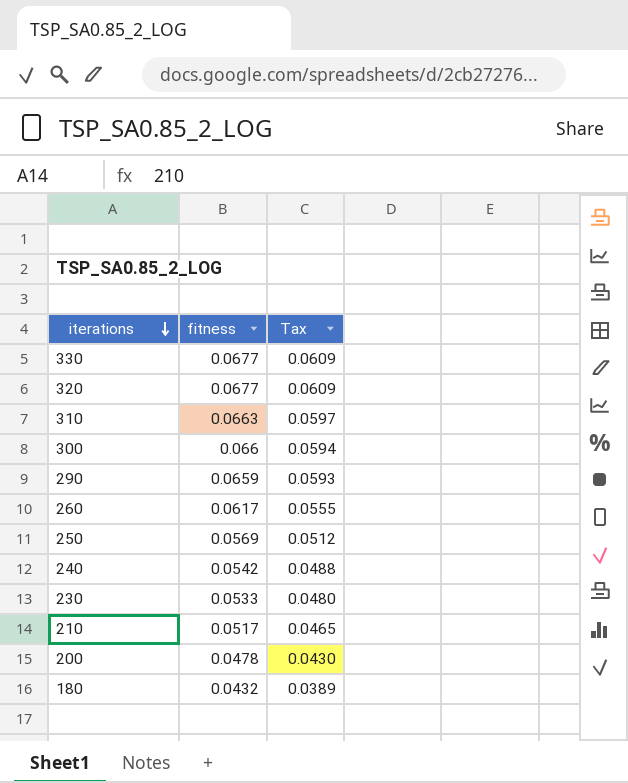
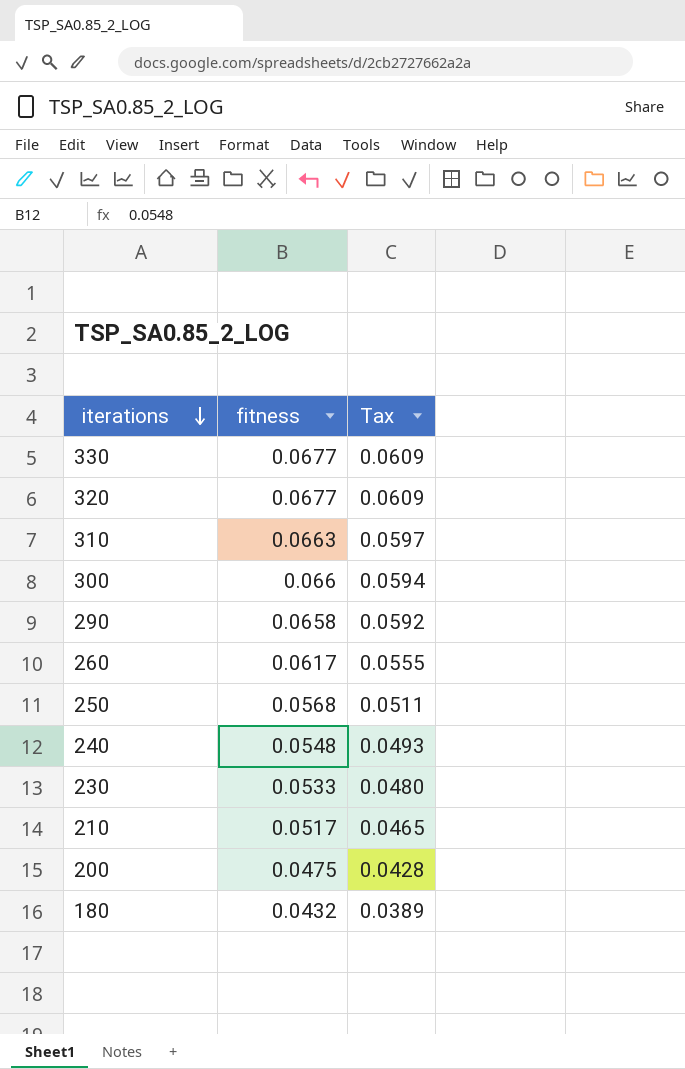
290 | fitness: 0.0659 -> 0.0658
290 | Tax: 0.0593 -> 0.0592
250 | fitness: 0.0569 -> 0.0568
250 | Tax: 0.0512 -> 0.0511
240 | fitness: 0.0542 -> 0.0548
240 | Tax: 0.0488 -> 0.0493
200 | fitness: 0.0478 -> 0.0475
200 | Tax: 0.0430 -> 0.0428

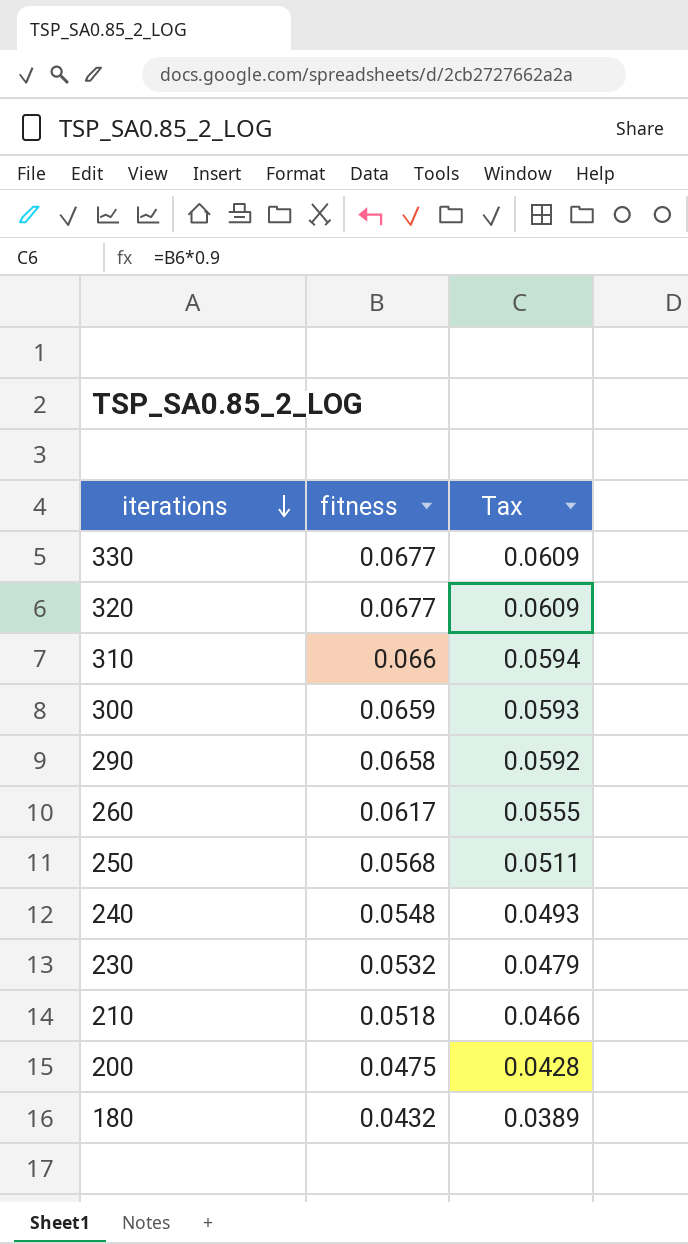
310 | fitness: 0.0663 -> 0.066
310 | Tax: 0.0597 -> 0.0594
300 | fitness: 0.066 -> 0.0659
300 | Tax: 0.0594 -> 0.0593
230 | fitness: 0.0533 -> 0.0532
230 | Tax: 0.0480 -> 0.0479
210 | fitness: 0.0517 -> 0.0518
210 | Tax: 0.0465 -> 0.0466

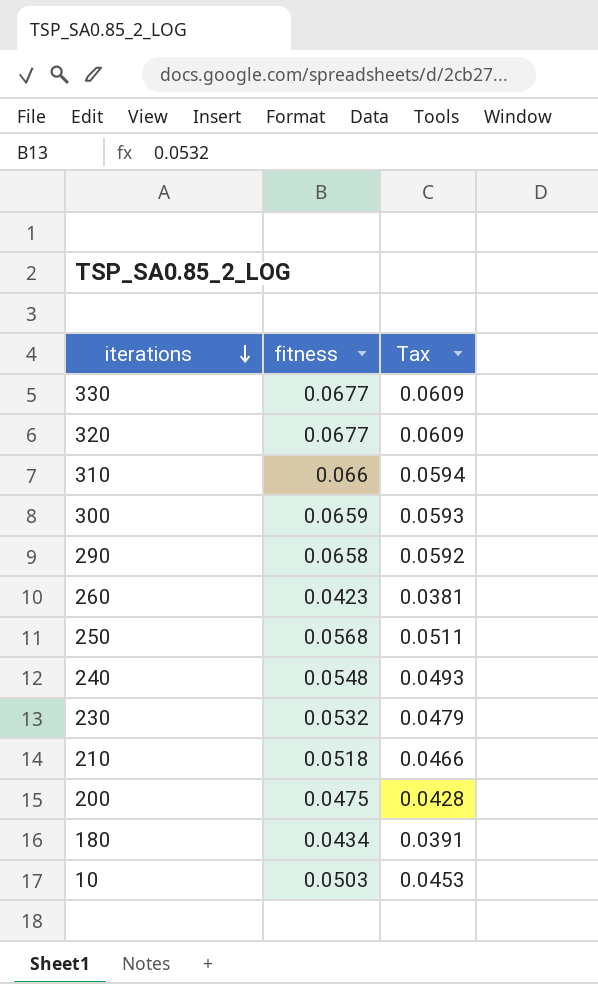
260 | fitness: 0.0617 -> 0.0423
260 | Tax: 0.0555 -> 0.0381
180 | fitness: 0.0432 -> 0.0434
180 | Tax: 0.0389 -> 0.0391
row 10: none -> 0.0503 | 0.0453

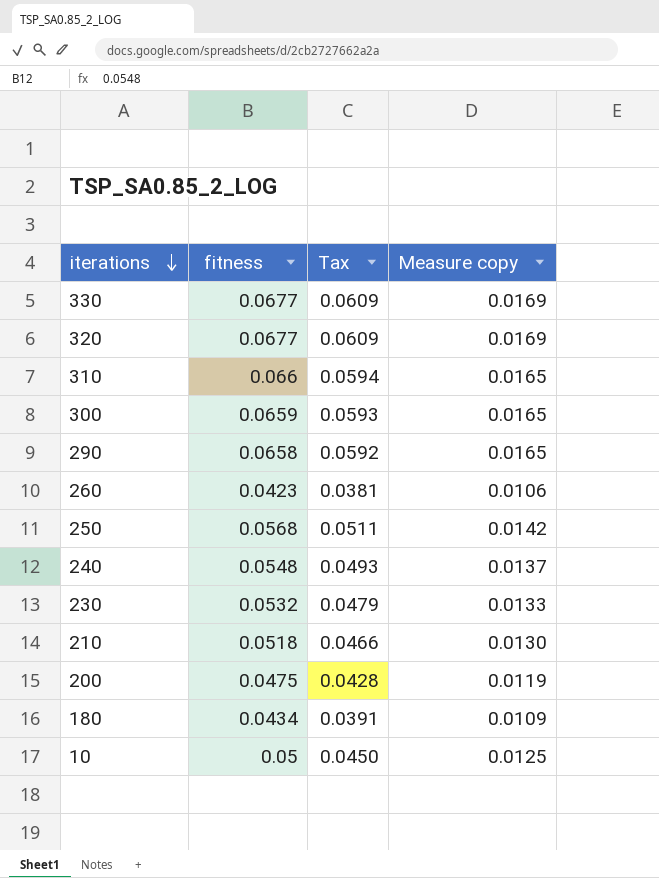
column Measure copy | formula: none -> [fitness] * 0.25
10 | fitness: 0.0503 -> 0.05
10 | Tax: 0.0453 -> 0.0450

